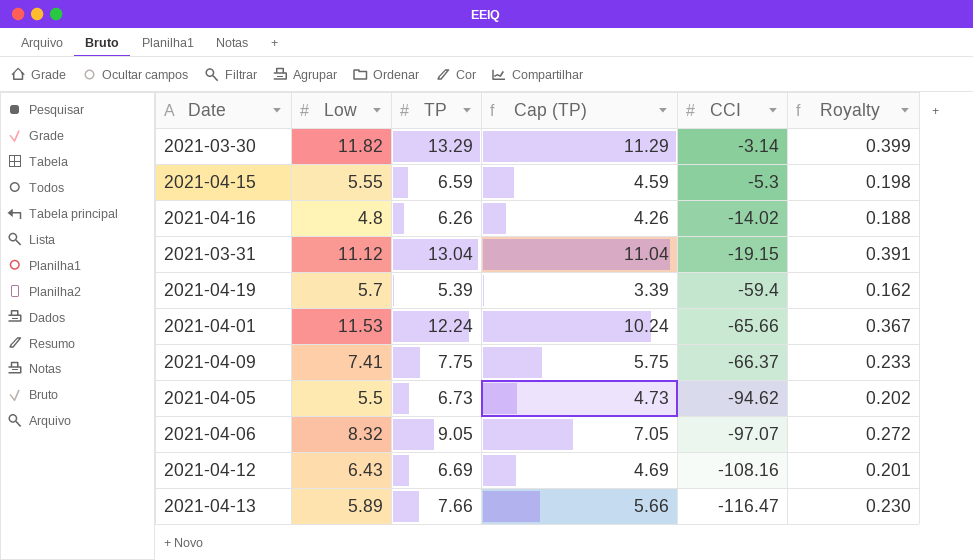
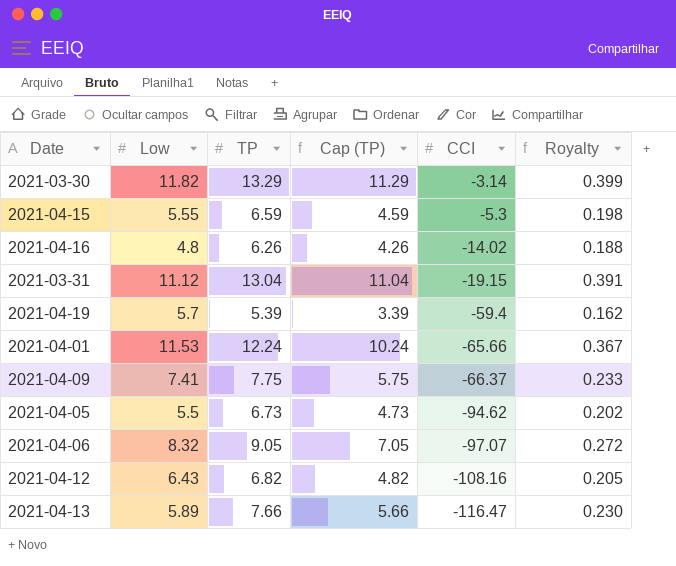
2021-04-12 | TP: 6.69 -> 6.82
2021-04-12 | Cap (TP): 4.69 -> 4.82
2021-04-12 | Royalty: 0.201 -> 0.205

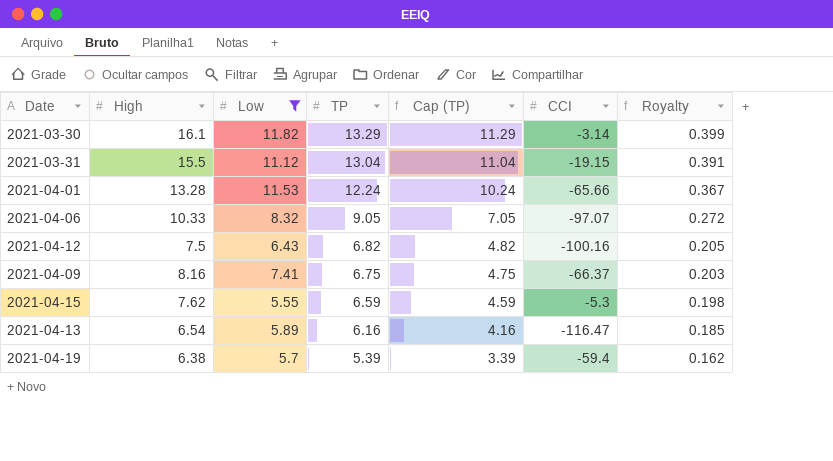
filter: none -> Low >= 5.55
row order: CCI descending -> TP descending
column High | position: none -> 2
2021-04-12 | CCI: -108.16 -> -100.16
2021-04-09 | TP: 7.75 -> 6.75
2021-04-09 | Cap (TP): 5.75 -> 4.75
2021-04-09 | Royalty: 0.233 -> 0.203
2021-04-13 | TP: 7.66 -> 6.16
2021-04-13 | Cap (TP): 5.66 -> 4.16
2021-04-13 | Royalty: 0.230 -> 0.185

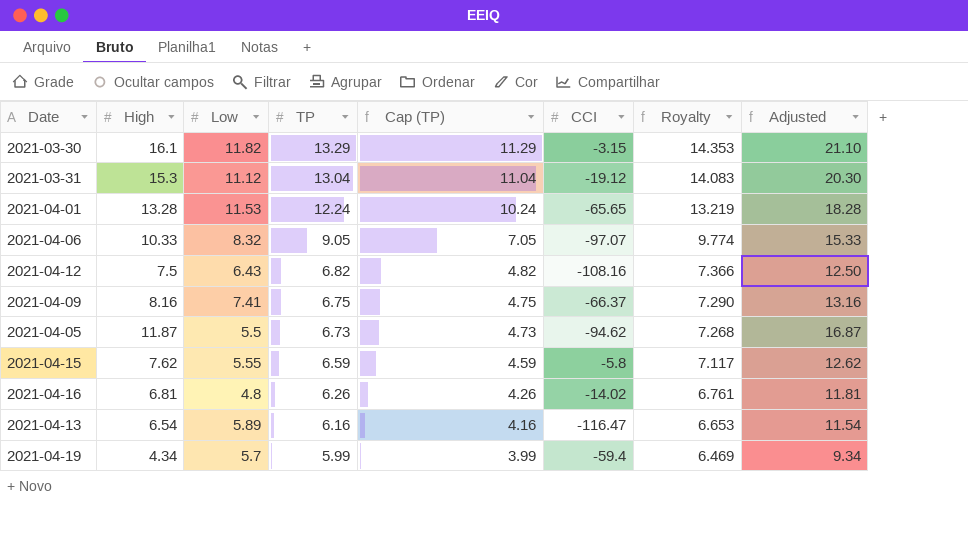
filter: Low >= 5.55 -> none
column Royalty | formula: [TP] * 0.03 -> [TP] * 1.08
column Adjusted | formula: none -> [High] + 5
2021-03-30 | CCI: -3.14 -> -3.15
2021-03-31 | High: 15.5 -> 15.3
2021-03-31 | CCI: -19.15 -> -19.12
2021-04-01 | CCI: -65.66 -> -65.65
2021-04-12 | CCI: -100.16 -> -108.16
2021-04-15 | CCI: -5.3 -> -5.8
2021-04-19 | High: 6.38 -> 4.34
2021-04-19 | TP: 5.39 -> 5.99
2021-04-19 | Cap (TP): 3.39 -> 3.99

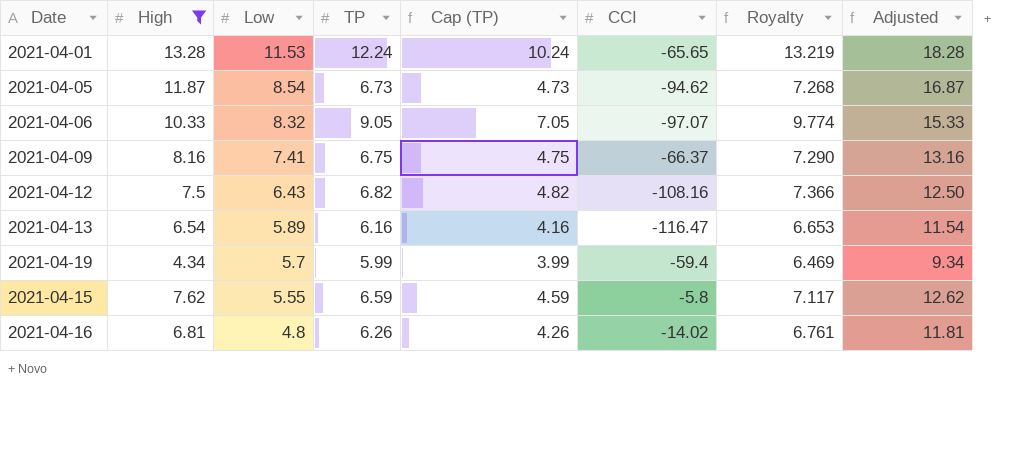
filter: none -> High <= 13.28
row order: TP descending -> Low descending
2021-04-05 | Low: 5.5 -> 8.54

